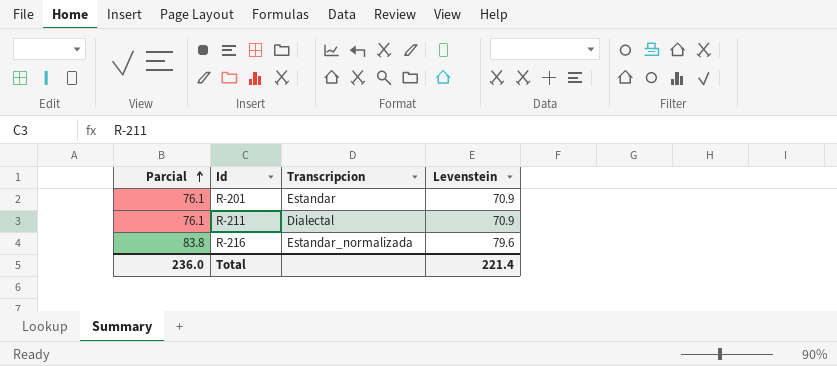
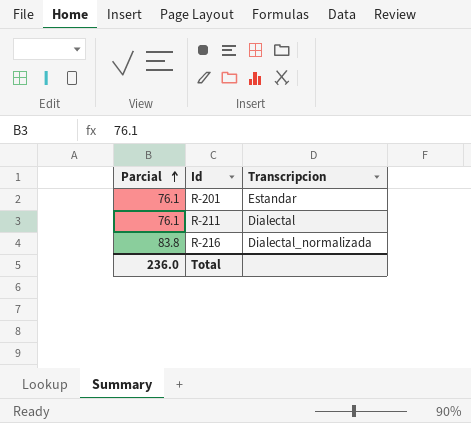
column Levenstein | position: 4 -> none
R-216 | Transcripcion: Estandar_normalizada -> Dialectal_normalizada

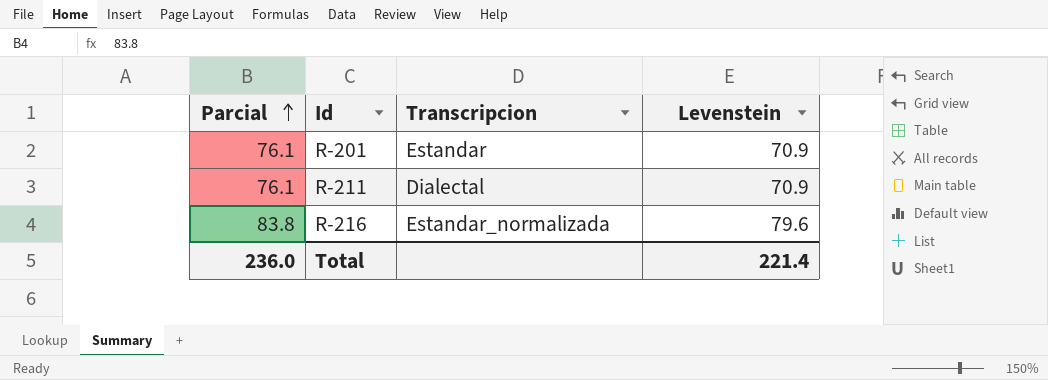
column Levenstein | position: none -> 4
R-216 | Transcripcion: Dialectal_normalizada -> Estandar_normalizada

